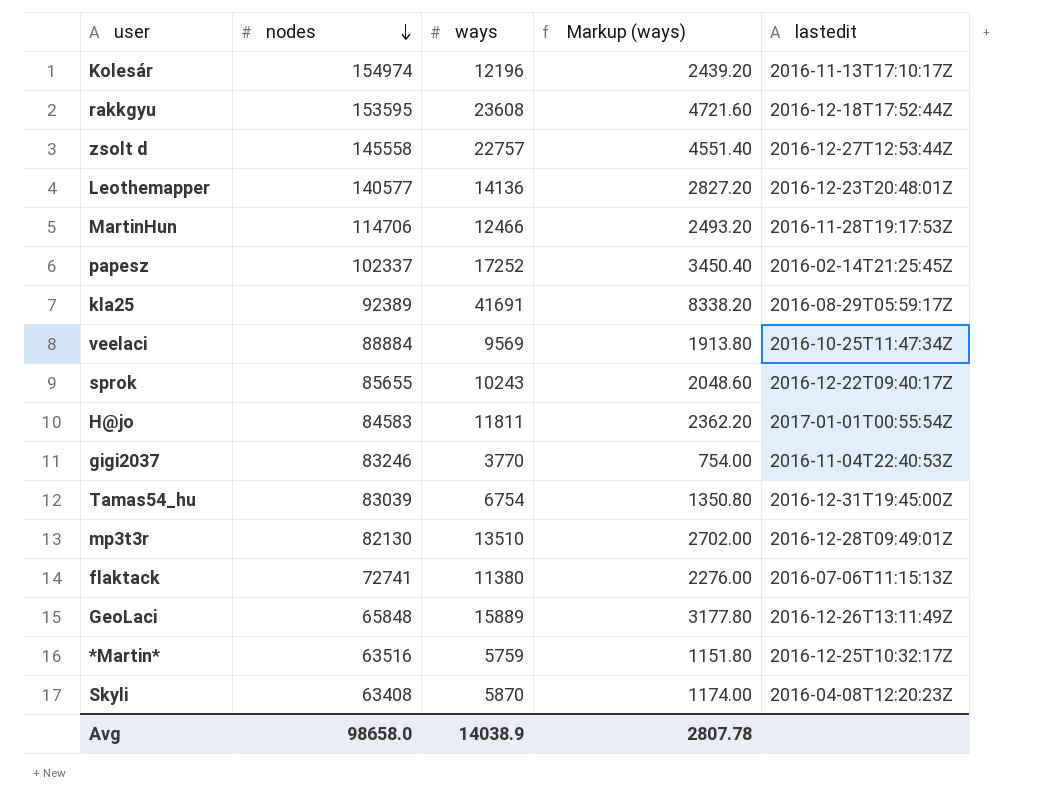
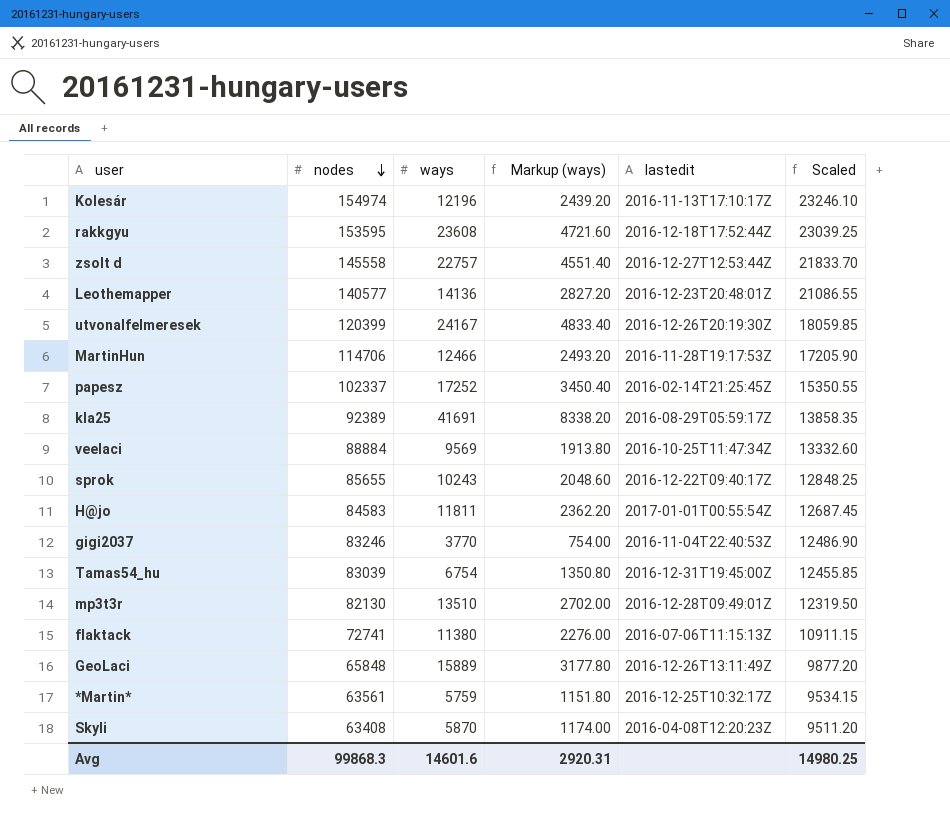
column Scaled | formula: none -> [nodes] * 0.15
row utvonalfelmeresek: none -> 120399 | 24167 | 4833.40 | 2016-12-26T20:19:30Z | 18059.85
*Martin* | nodes: 63516 -> 63561
Avg | nodes: 98658.0 -> 99868.3
Avg | ways: 14038.9 -> 14601.6
Avg | Markup (ways): 2807.78 -> 2920.31

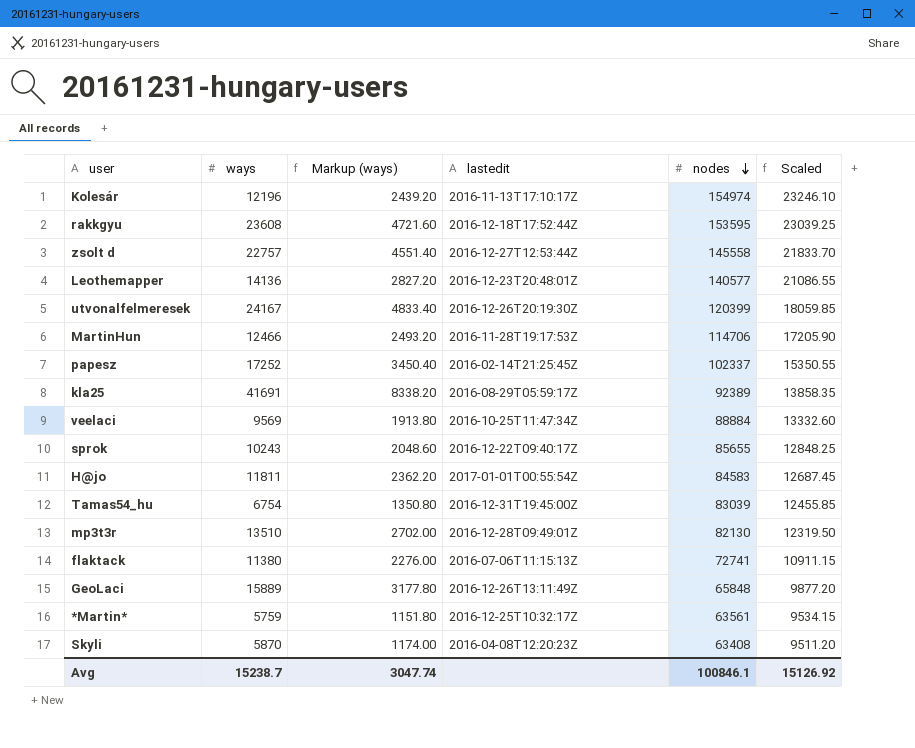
column nodes | position: 2 -> 5
row gigi2037: 83246 | 3770 | 754.00 | 2016-11-04T22:40:53Z | 12486.90 -> none
Avg | ways: 14601.6 -> 15238.7
Avg | Markup (ways): 2920.31 -> 3047.74
Avg | nodes: 99868.3 -> 100846.1
Avg | Scaled: 14980.25 -> 15126.92

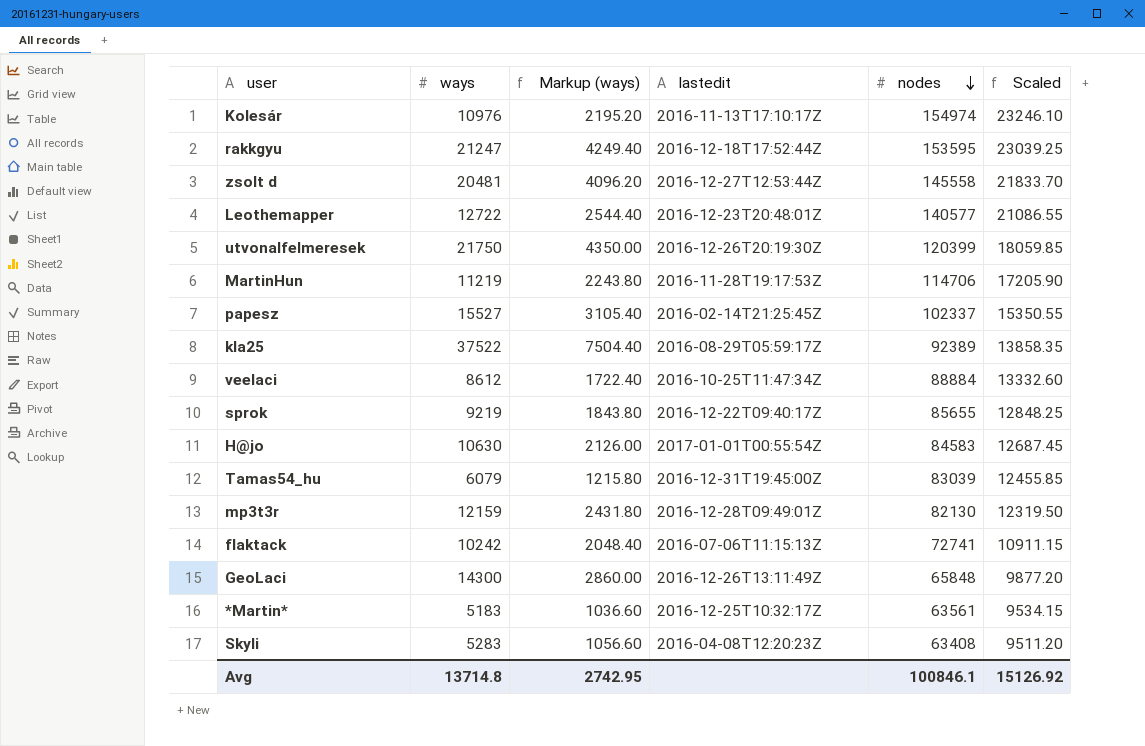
Kolesár | ways: 12196 -> 10976
Kolesár | Markup (ways): 2439.20 -> 2195.20
rakkgyu | ways: 23608 -> 21247
rakkgyu | Markup (ways): 4721.60 -> 4249.40
zsolt d | ways: 22757 -> 20481
zsolt d | Markup (ways): 4551.40 -> 4096.20
Leothemapper | ways: 14136 -> 12722
Leothemapper | Markup (ways): 2827.20 -> 2544.40
utvonalfelmeresek | ways: 24167 -> 21750
utvonalfelmeresek | Markup (ways): 4833.40 -> 4350.00
MartinHun | ways: 12466 -> 11219
MartinHun | Markup (ways): 2493.20 -> 2243.80
papesz | ways: 17252 -> 15527
papesz | Markup (ways): 3450.40 -> 3105.40
kla25 | ways: 41691 -> 37522
kla25 | Markup (ways): 8338.20 -> 7504.40
veelaci | ways: 9569 -> 8612
veelaci | Markup (ways): 1913.80 -> 1722.40
sprok | ways: 10243 -> 9219
sprok | Markup (ways): 2048.60 -> 1843.80
H@jo | ways: 11811 -> 10630
H@jo | Markup (ways): 2362.20 -> 2126.00
Tamas54_hu | ways: 6754 -> 6079
Tamas54_hu | Markup (ways): 1350.80 -> 1215.80
mp3t3r | ways: 13510 -> 12159
mp3t3r | Markup (ways): 2702.00 -> 2431.80
flaktack | ways: 11380 -> 10242
flaktack | Markup (ways): 2276.00 -> 2048.40
GeoLaci | ways: 15889 -> 14300
GeoLaci | Markup (ways): 3177.80 -> 2860.00
*Martin* | ways: 5759 -> 5183
*Martin* | Markup (ways): 1151.80 -> 1036.60
Skyli | ways: 5870 -> 5283
Skyli | Markup (ways): 1174.00 -> 1056.60
Avg | ways: 15238.7 -> 13714.8
Avg | Markup (ways): 3047.74 -> 2742.95

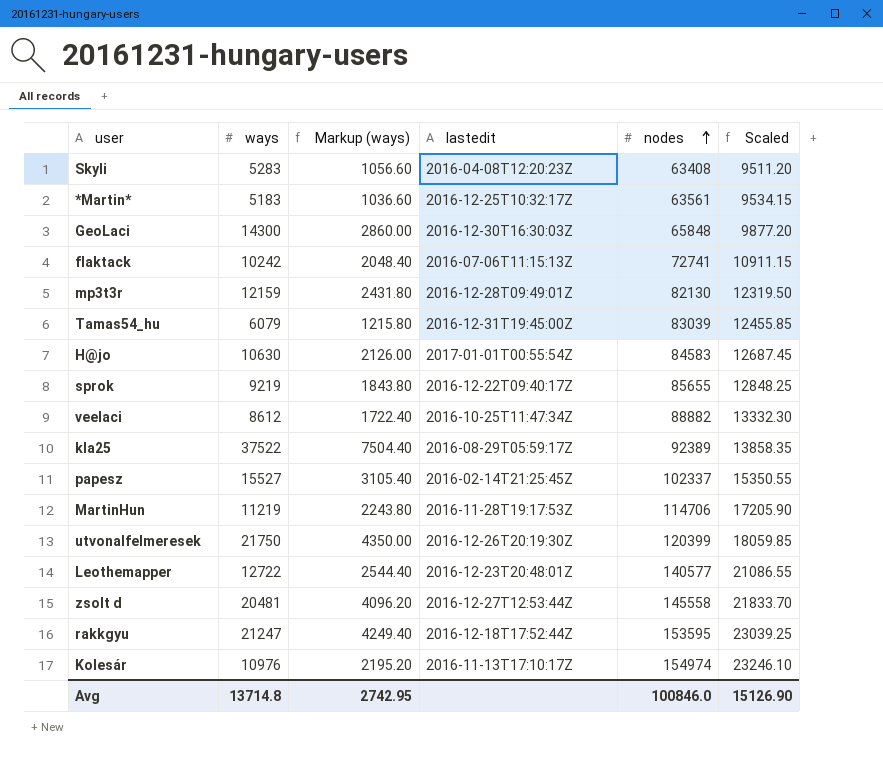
row order: nodes descending -> nodes ascending
GeoLaci | lastedit: 2016-12-26T13:11:49Z -> 2016-12-30T16:30:03Z
veelaci | nodes: 88884 -> 88882
veelaci | Scaled: 13332.60 -> 13332.30
Avg | nodes: 100846.1 -> 100846.0
Avg | Scaled: 15126.92 -> 15126.90

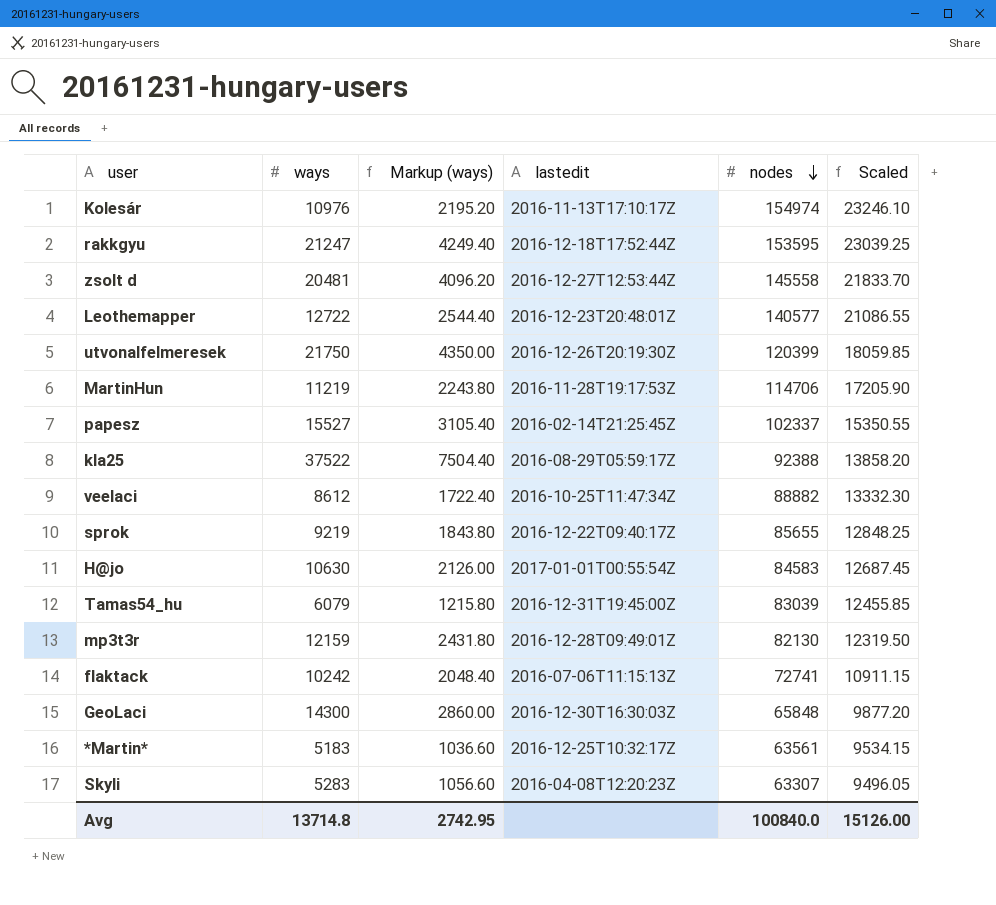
row order: nodes ascending -> nodes descending
kla25 | nodes: 92389 -> 92388
kla25 | Scaled: 13858.35 -> 13858.20
Skyli | nodes: 63408 -> 63307
Skyli | Scaled: 9511.20 -> 9496.05
Avg | nodes: 100846.0 -> 100840.0
Avg | Scaled: 15126.90 -> 15126.00

